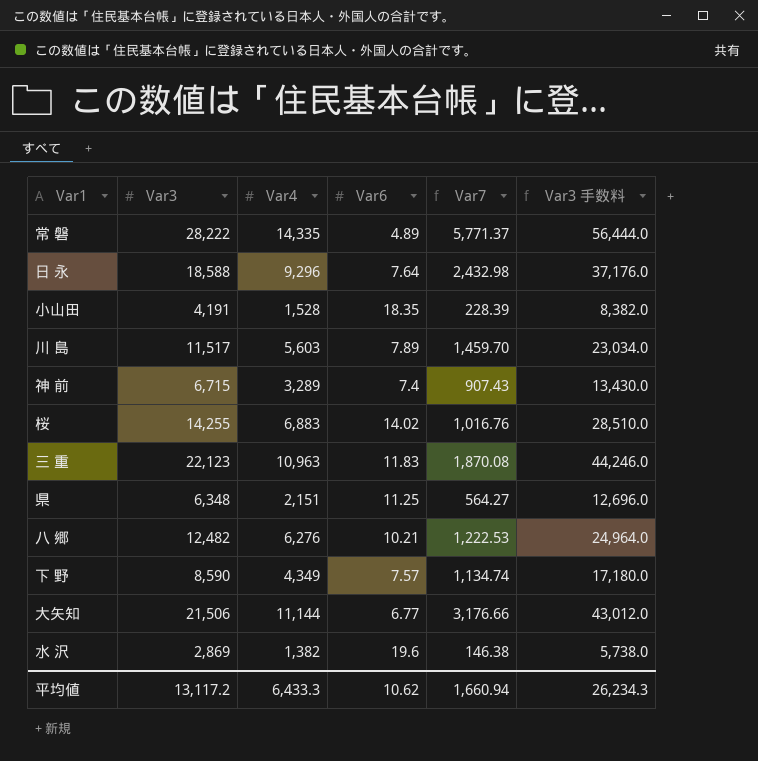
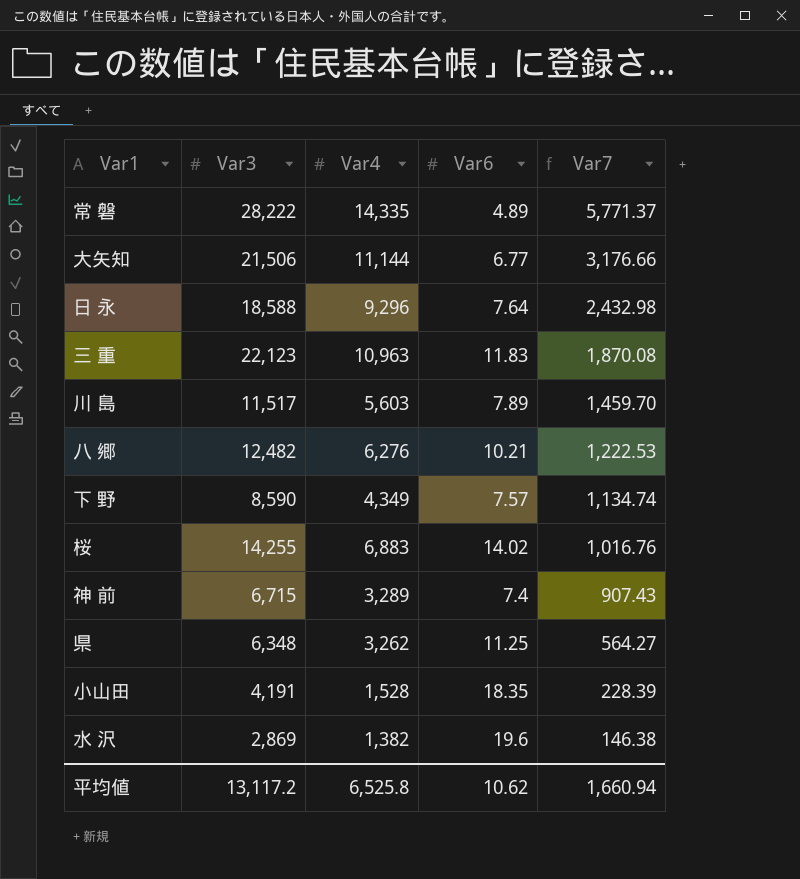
row order: none -> Var7 descending
column Var3 手数料 | formula: [Var3] * 2 -> none
県 | Var4: 2,151 -> 3,262
平均値 | Var4: 6,433.3 -> 6,525.8

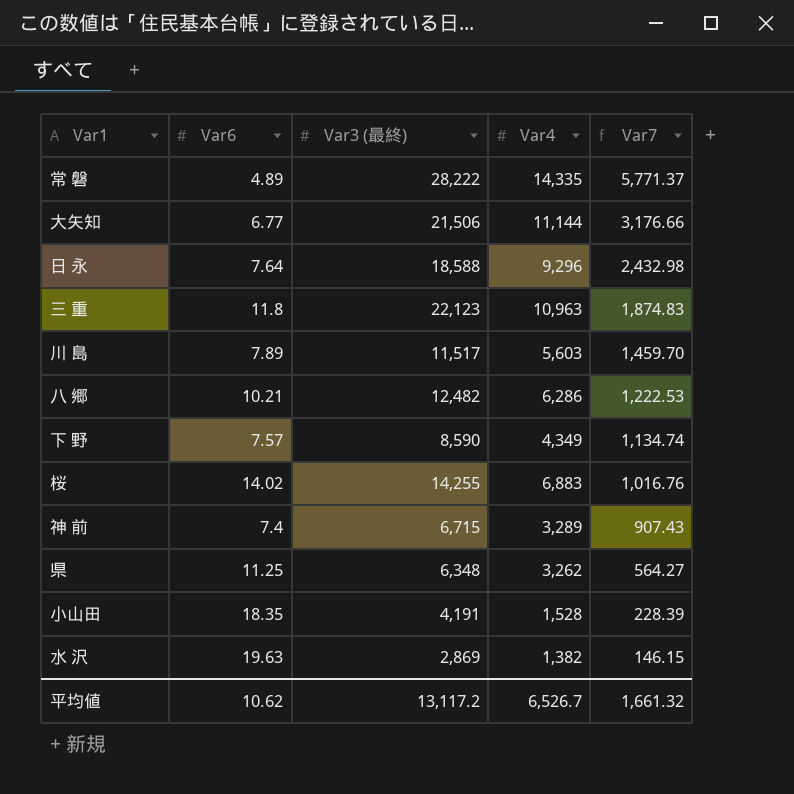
column Var6 | position: 4 -> 2
column name: Var3 -> Var3 (最終)
三 重 | Var6: 11.83 -> 11.8
三 重 | Var7: 1,870.08 -> 1,874.83
八 郷 | Var4: 6,276 -> 6,286
水 沢 | Var6: 19.6 -> 19.63
水 沢 | Var7: 146.38 -> 146.15
平均値 | Var4: 6,525.8 -> 6,526.7
平均値 | Var7: 1,660.94 -> 1,661.32

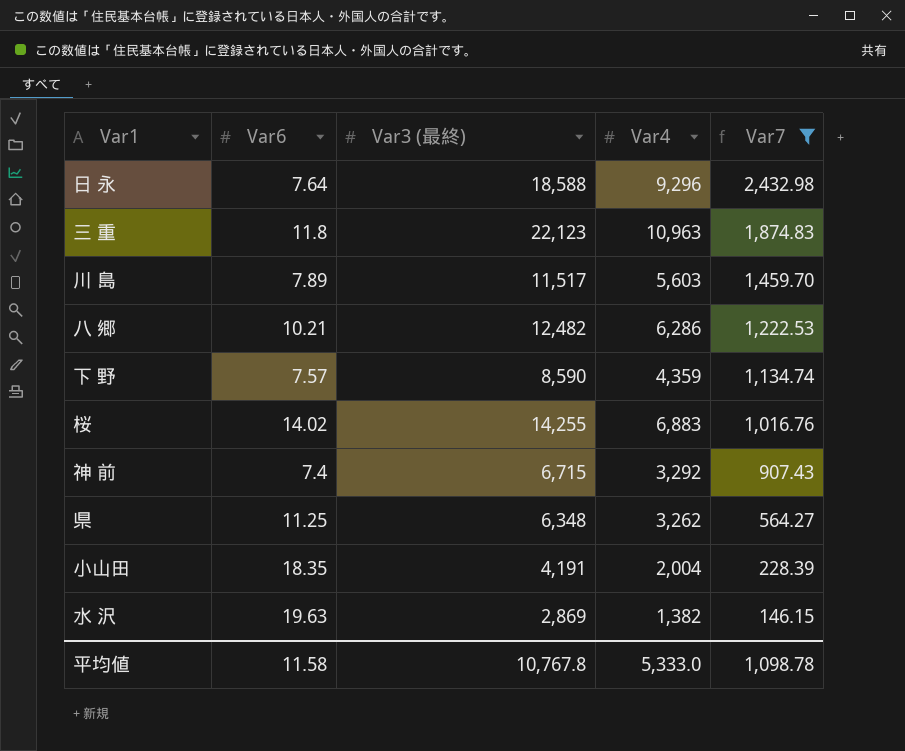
filter: none -> Var7 <= 2,432.98
下 野 | Var4: 4,349 -> 4,359
神 前 | Var4: 3,289 -> 3,292
小山田 | Var4: 1,528 -> 2,004
平均値 | Var6: 10.62 -> 11.58
平均値 | Var3 (最終): 13,117.2 -> 10,767.8
平均値 | Var4: 6,526.7 -> 5,333.0
平均値 | Var7: 1,661.32 -> 1,098.78

